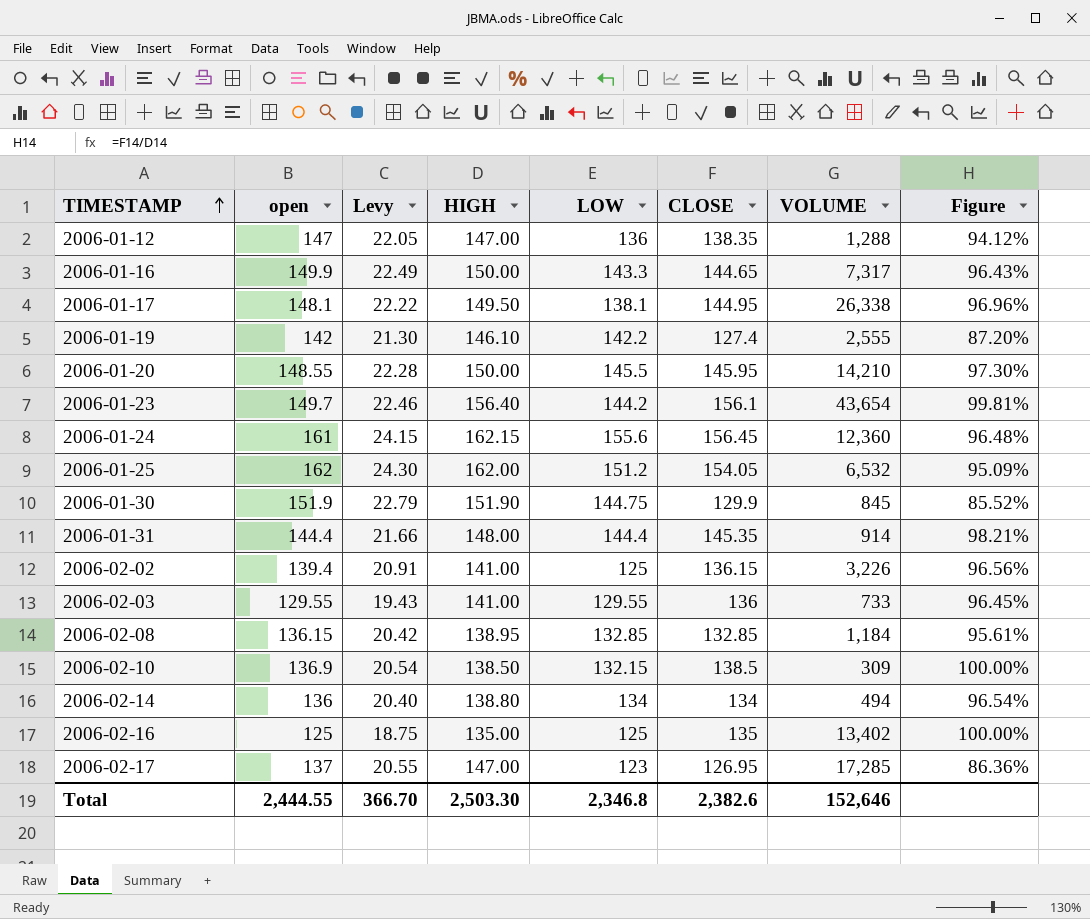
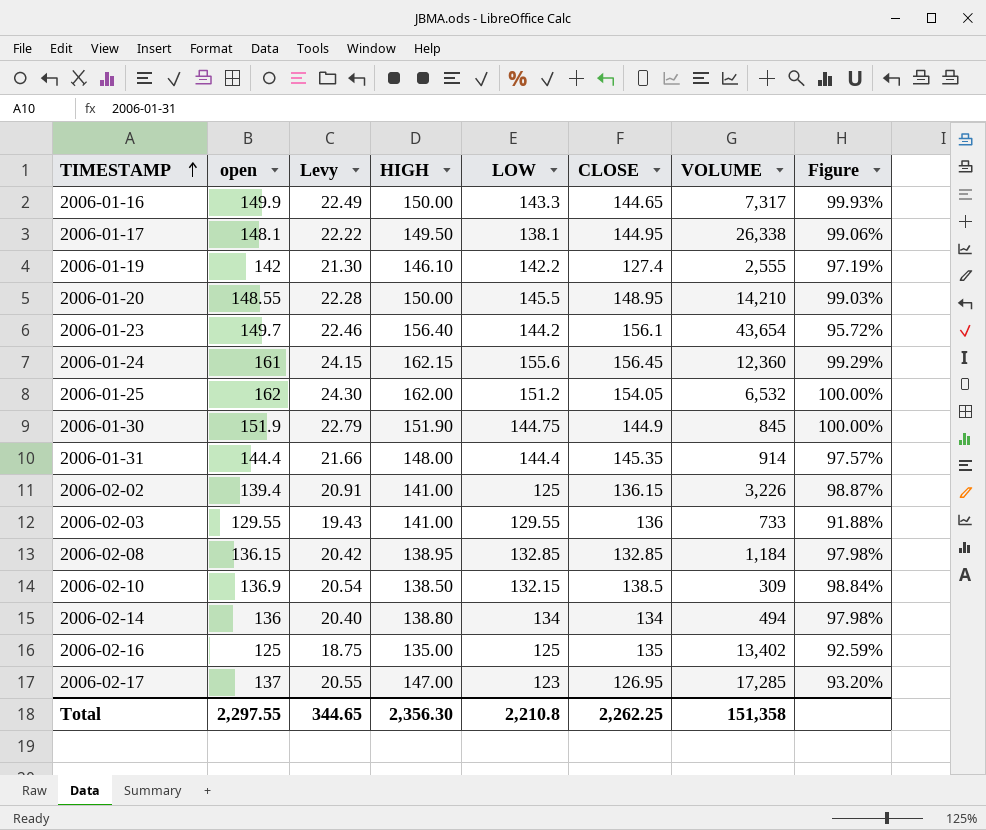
column Figure | formula: [CLOSE] / [HIGH] -> [open] / [HIGH]
row 2006-01-12: 147 | 22.05 | 147.00 | 136 | 138.35 | 1,288 | 94.12% -> none
2006-01-20 | CLOSE: 145.95 -> 148.95
2006-01-30 | CLOSE: 129.9 -> 144.9
Total | open: 2,444.55 -> 2,297.55
Total | Levy: 366.70 -> 344.65
Total | HIGH: 2,503.30 -> 2,356.30
Total | LOW: 2,346.8 -> 2,210.8
Total | CLOSE: 2,382.6 -> 2,262.25
Total | VOLUME: 152,646 -> 151,358

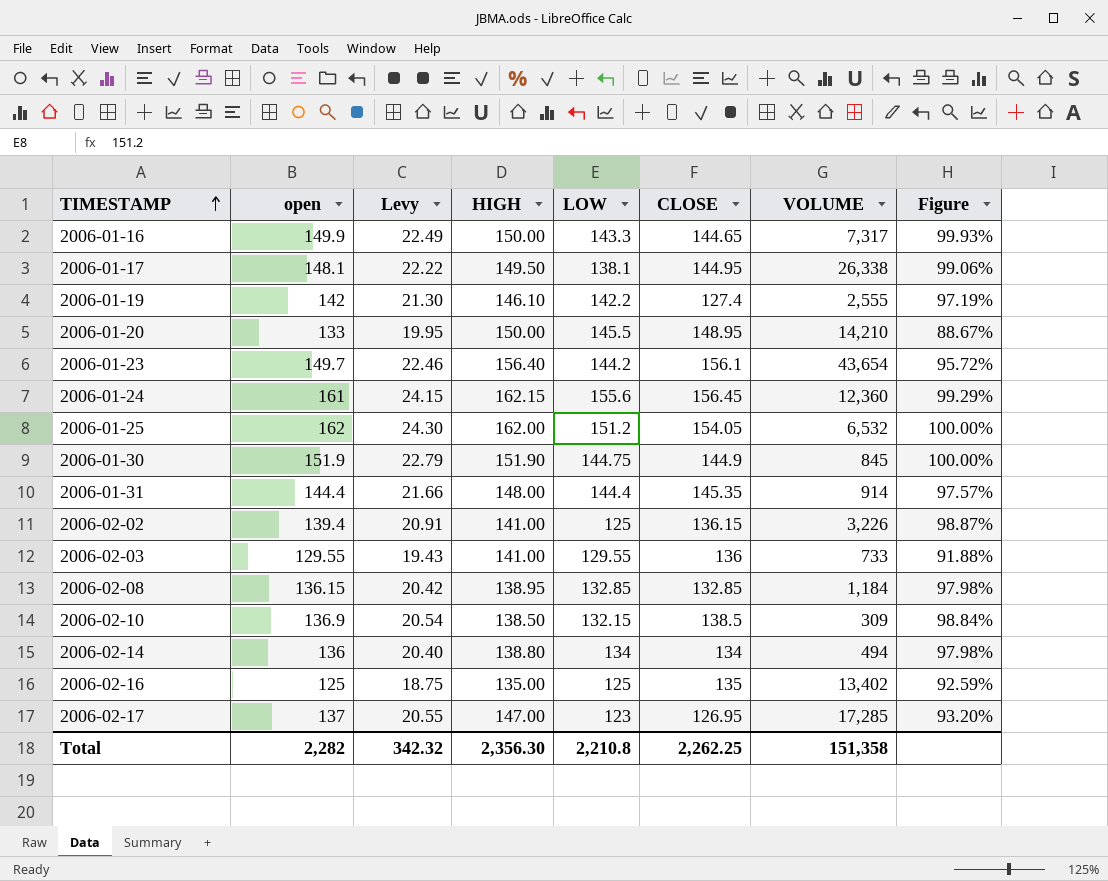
2006-01-20 | open: 148.55 -> 133
2006-01-20 | Levy: 22.28 -> 19.95
2006-01-20 | Figure: 99.03% -> 88.67%
Total | open: 2,297.55 -> 2,282
Total | Levy: 344.65 -> 342.32

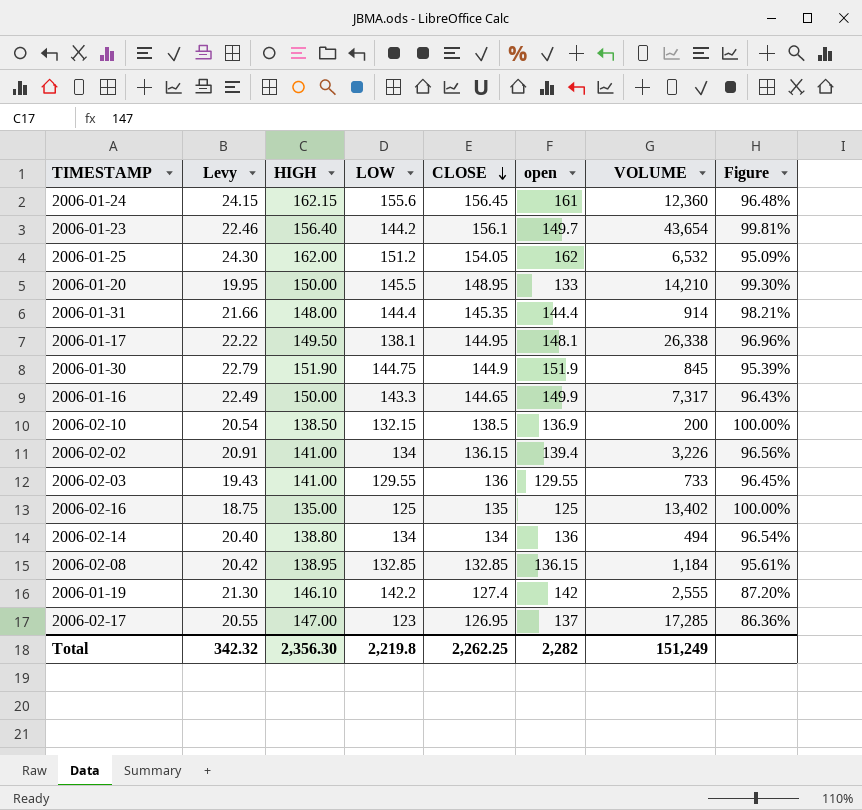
row order: TIMESTAMP ascending -> CLOSE descending
column open | position: 2 -> 6
column Figure | formula: [open] / [HIGH] -> [CLOSE] / [HIGH]
2006-02-10 | VOLUME: 309 -> 200
2006-02-02 | LOW: 125 -> 134
Total | LOW: 2,210.8 -> 2,219.8
Total | VOLUME: 151,358 -> 151,249

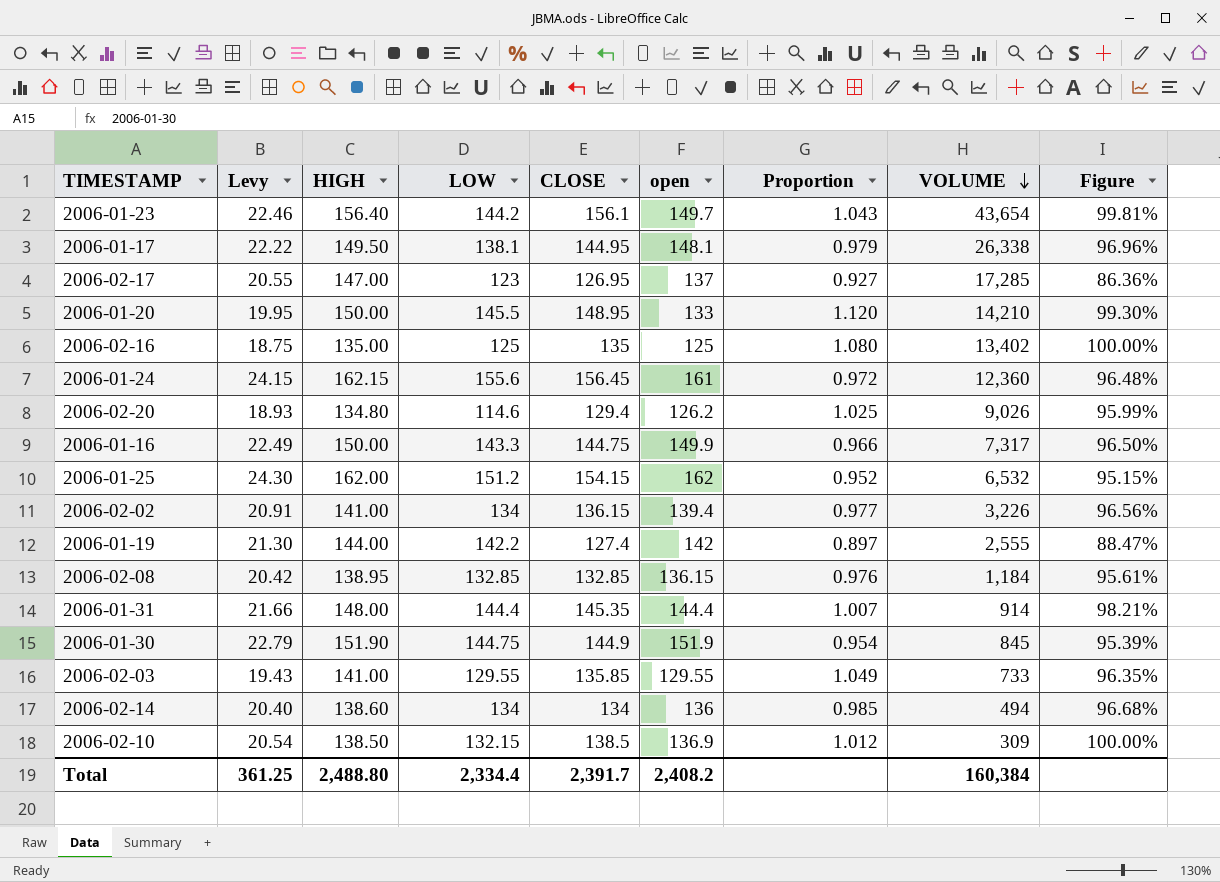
row order: CLOSE descending -> VOLUME descending
column Proportion | formula: none -> [CLOSE] / [open]
row 2006-02-20: none -> 18.93 | 134.80 | 114.6 | 129.4 | 126.2 | 1.025 | 9,026 | 95.99%
2006-01-16 | CLOSE: 144.65 -> 144.75
2006-01-16 | Figure: 96.43% -> 96.50%
2006-01-25 | CLOSE: 154.05 -> 154.15
2006-01-25 | Figure: 95.09% -> 95.15%
2006-01-19 | HIGH: 146.10 -> 144.00
2006-01-19 | Figure: 87.20% -> 88.47%
2006-02-03 | CLOSE: 136 -> 135.85
2006-02-03 | Figure: 96.45% -> 96.35%
2006-02-14 | HIGH: 138.80 -> 138.60
2006-02-14 | Figure: 96.54% -> 96.68%
2006-02-10 | VOLUME: 200 -> 309
Total | Levy: 342.32 -> 361.25
Total | HIGH: 2,356.30 -> 2,488.80
Total | LOW: 2,219.8 -> 2,334.4
Total | CLOSE: 2,262.25 -> 2,391.7
Total | open: 2,282 -> 2,408.2
Total | VOLUME: 151,249 -> 160,384

